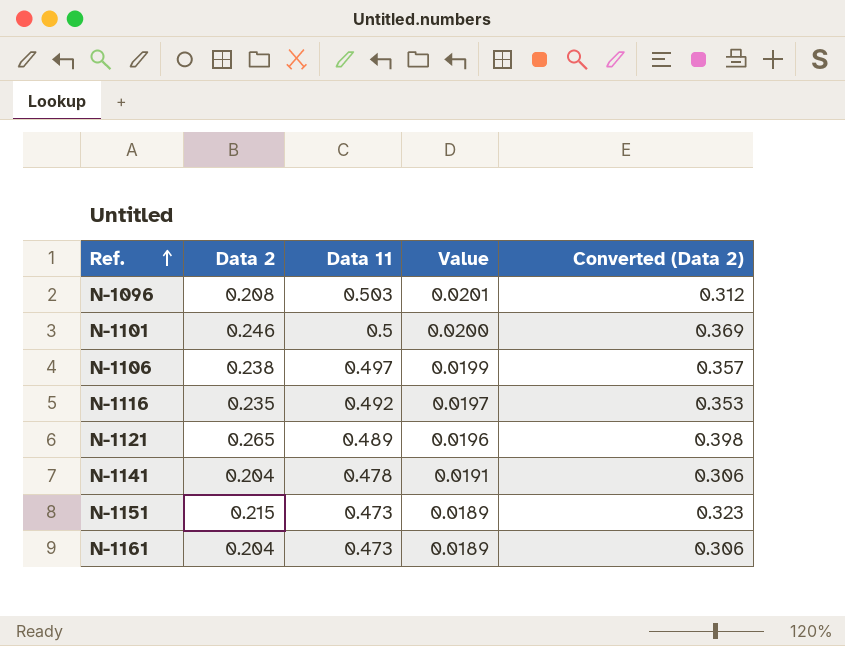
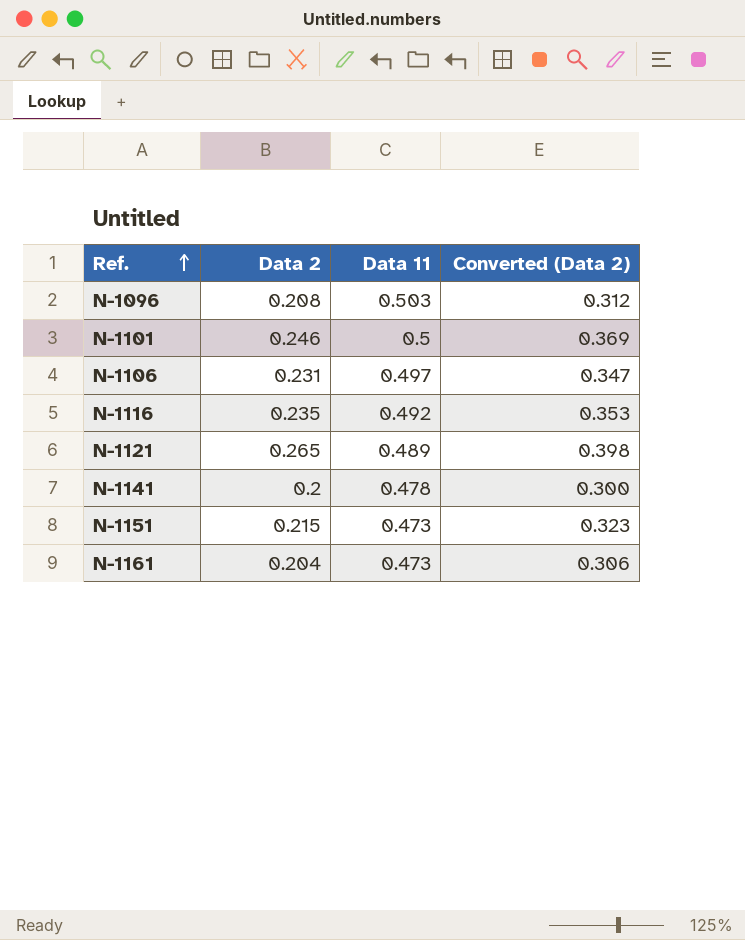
column Value | formula: [Data 11] * 0.04 -> none
N-1106 | Data 2: 0.238 -> 0.231
N-1106 | Converted (Data 2): 0.357 -> 0.347
N-1141 | Data 2: 0.204 -> 0.2
N-1141 | Converted (Data 2): 0.306 -> 0.300

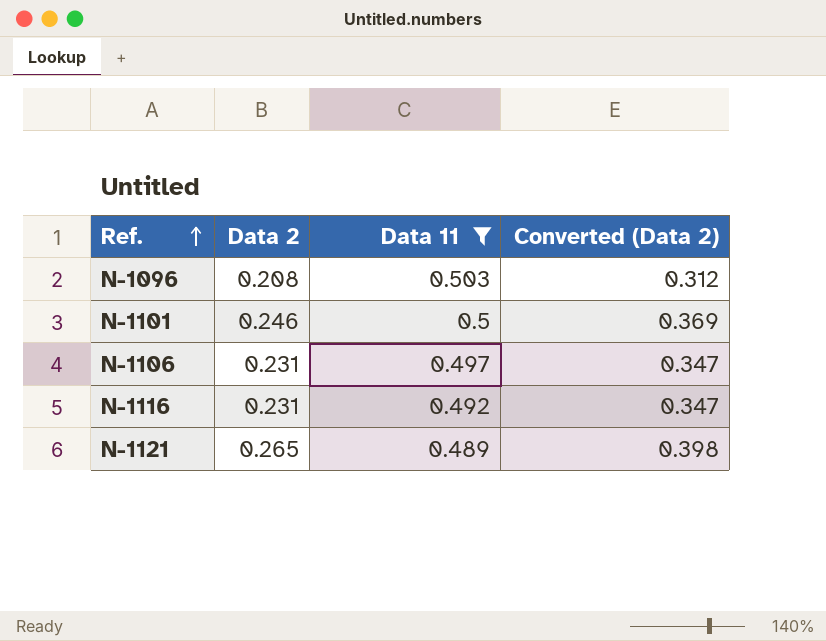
filter: none -> Data 11 >= 0.489
N-1116 | Data 2: 0.235 -> 0.231
N-1116 | Converted (Data 2): 0.353 -> 0.347

